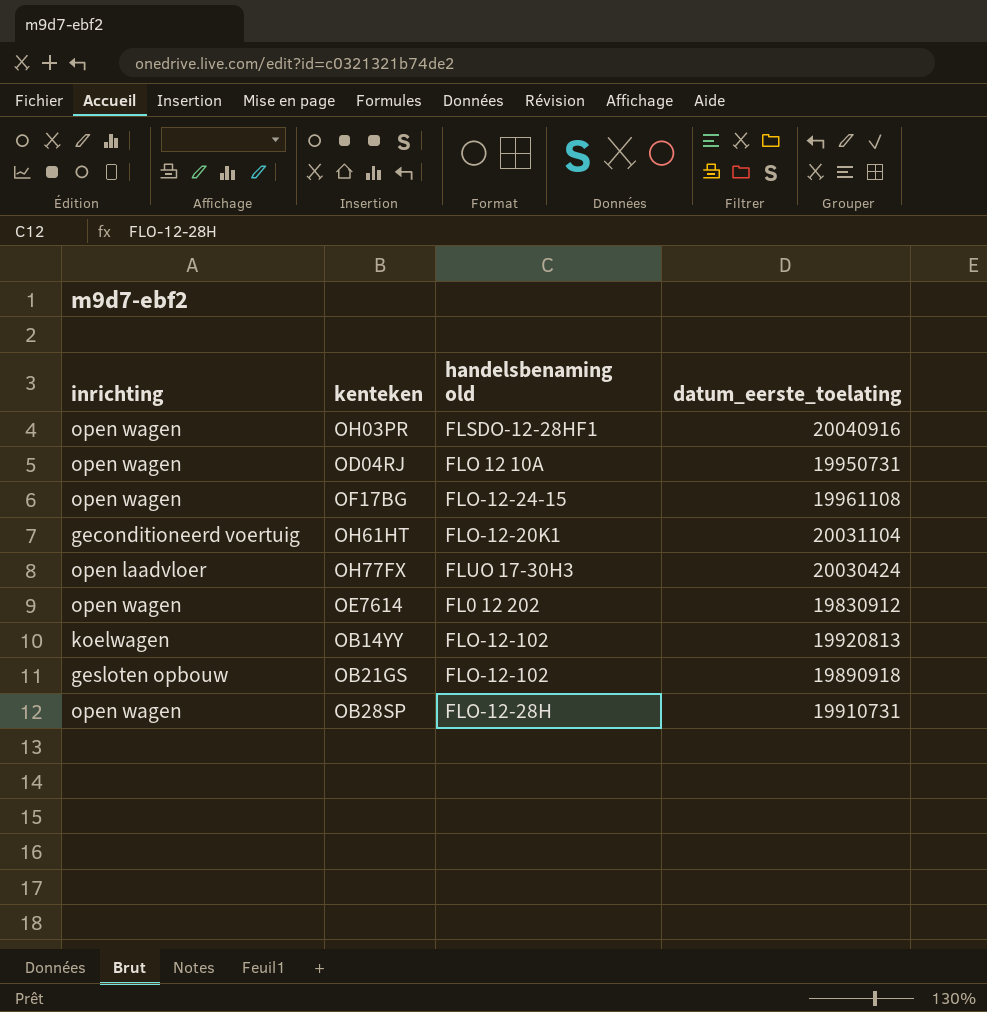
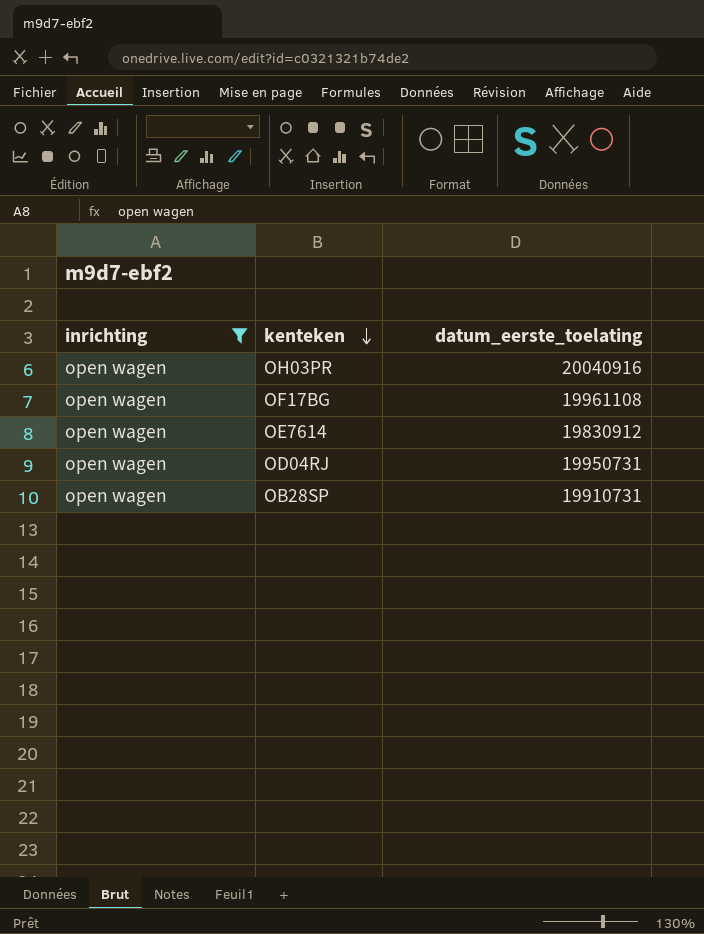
filter: none -> inrichting = open wagen
row order: none -> kenteken descending
column handelsbenaming old | position: 3 -> none

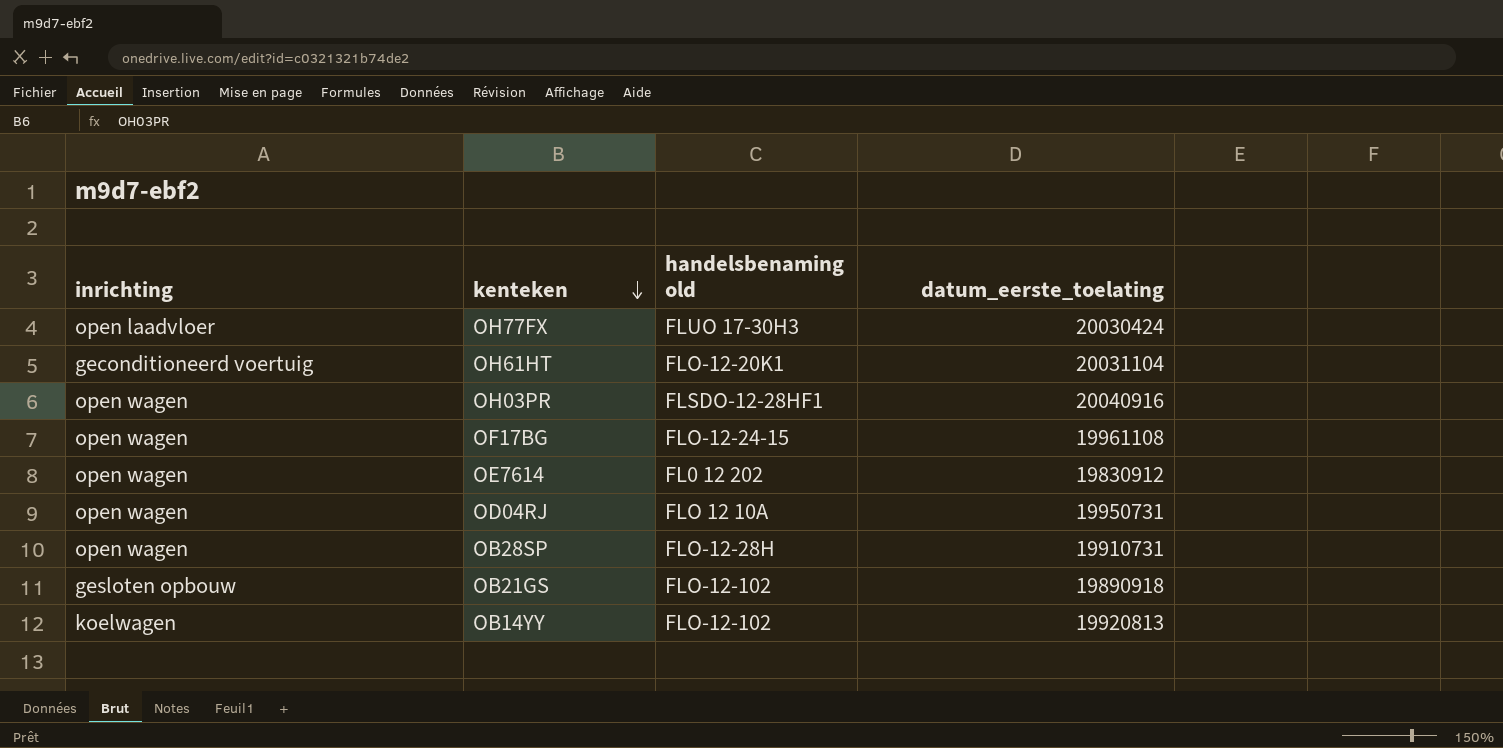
filter: inrichting = open wagen -> none
column handelsbenaming old | position: none -> 3

